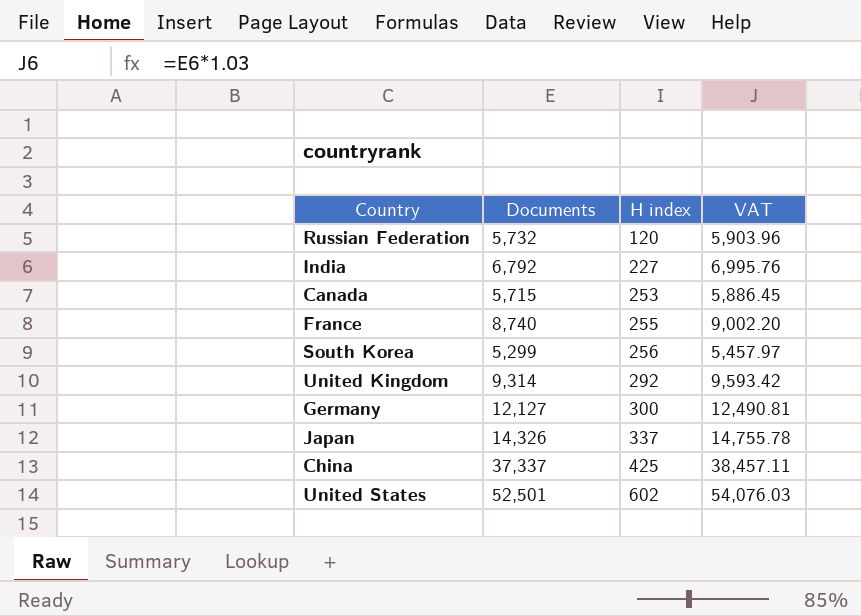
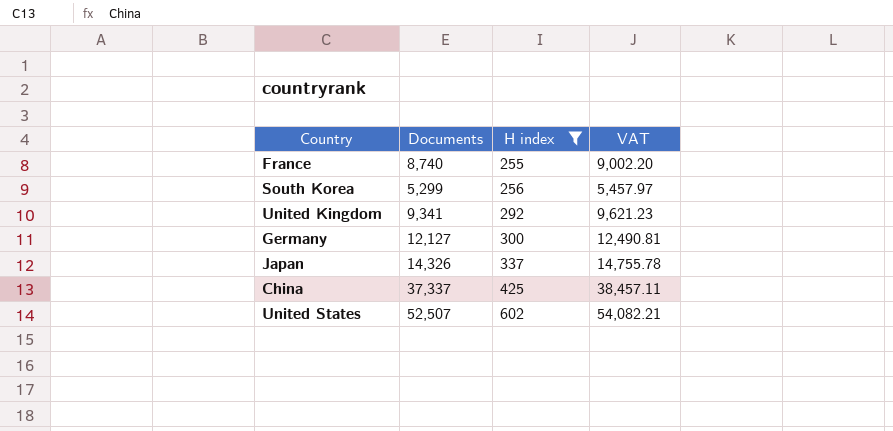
filter: none -> H index >= 255
United Kingdom | Documents: 9,314 -> 9,341
United Kingdom | VAT: 9,593.42 -> 9,621.23
United States | Documents: 52,501 -> 52,507
United States | VAT: 54,076.03 -> 54,082.21

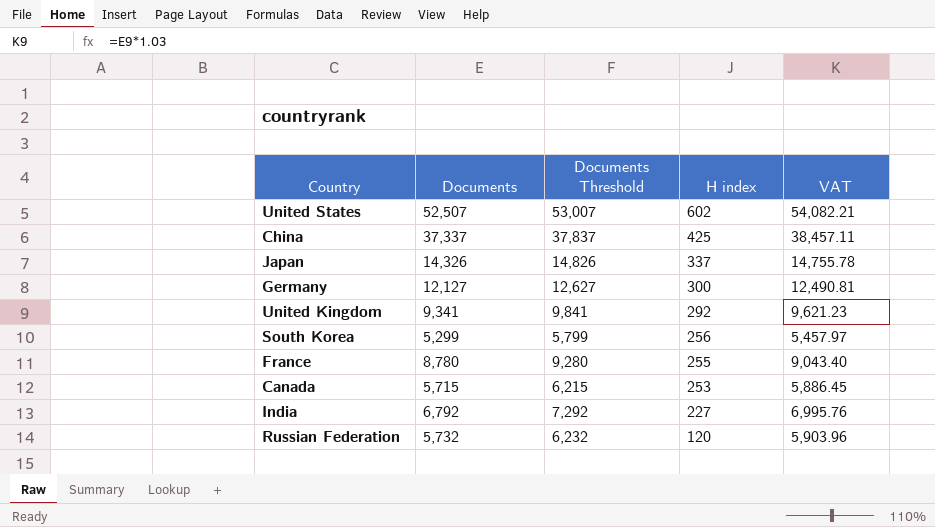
filter: H index >= 255 -> none
row order: H index ascending -> H index descending
column Documents Threshold | formula: none -> [Documents] + 500
France | Documents: 8,740 -> 8,780
France | VAT: 9,002.20 -> 9,043.40

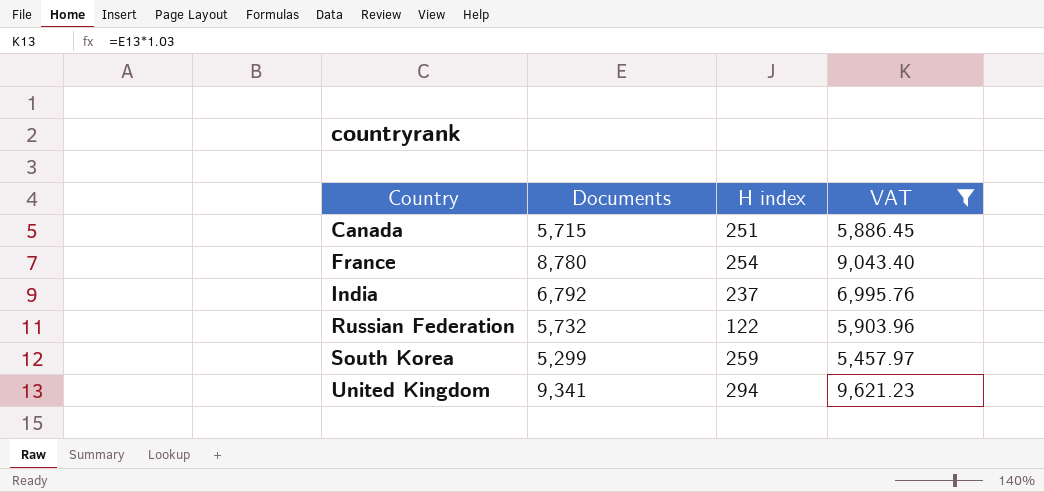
filter: none -> VAT <= 9,621.23
row order: H index descending -> Country ascending
column Documents Threshold | formula: [Documents] + 500 -> none
Canada | H index: 253 -> 251
France | H index: 255 -> 254
India | H index: 227 -> 237
Russian Federation | H index: 120 -> 122
South Korea | H index: 256 -> 259
United Kingdom | H index: 292 -> 294

